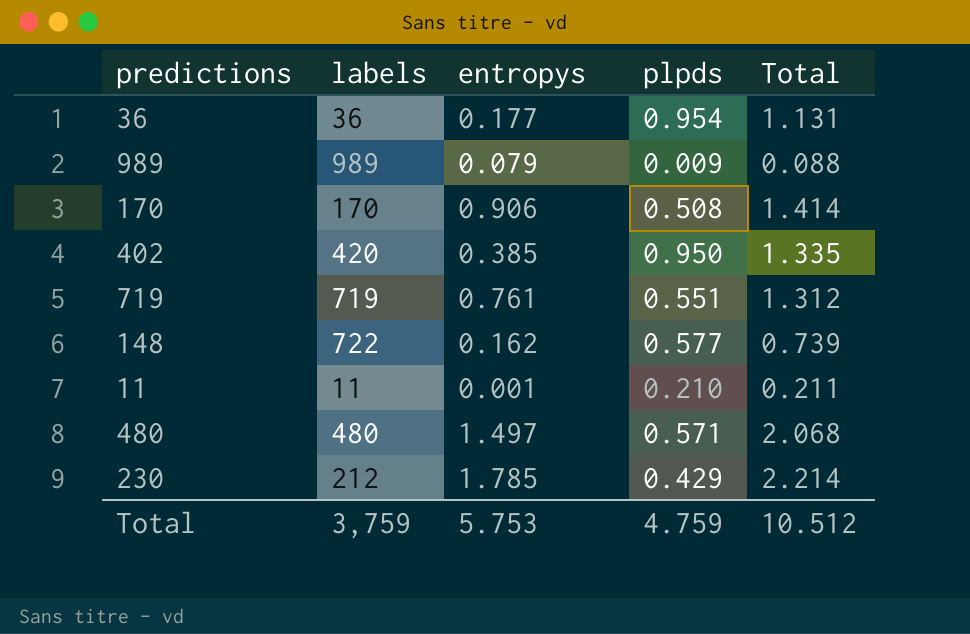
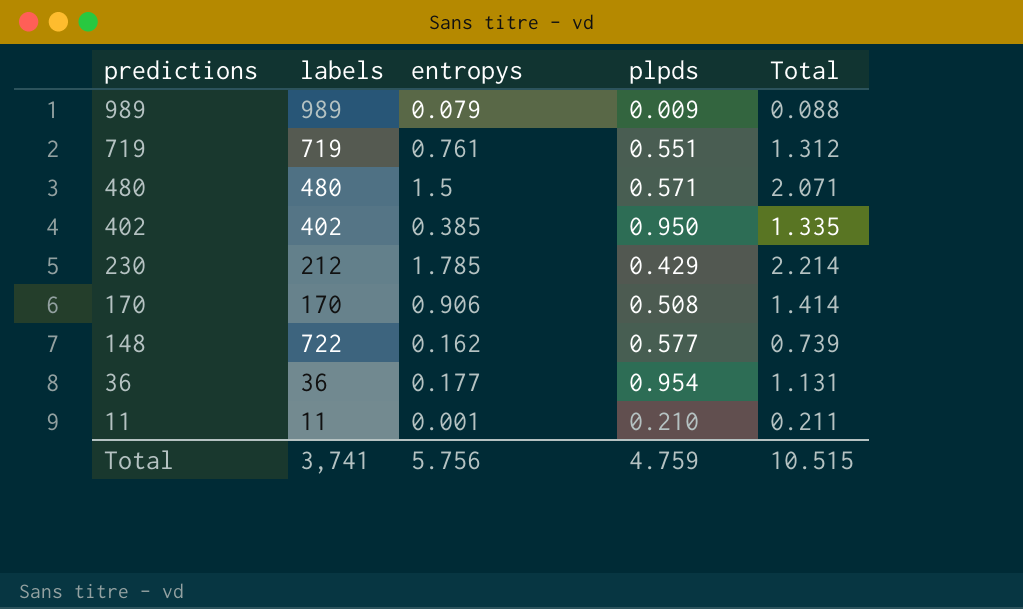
row order: none -> predictions descending
480 | entropys: 1.497 -> 1.5
480 | Total: 2.068 -> 2.071
402 | labels: 420 -> 402
Total | labels: 3,759 -> 3,741
Total | entropys: 5.753 -> 5.756
Total | Total: 10.512 -> 10.515

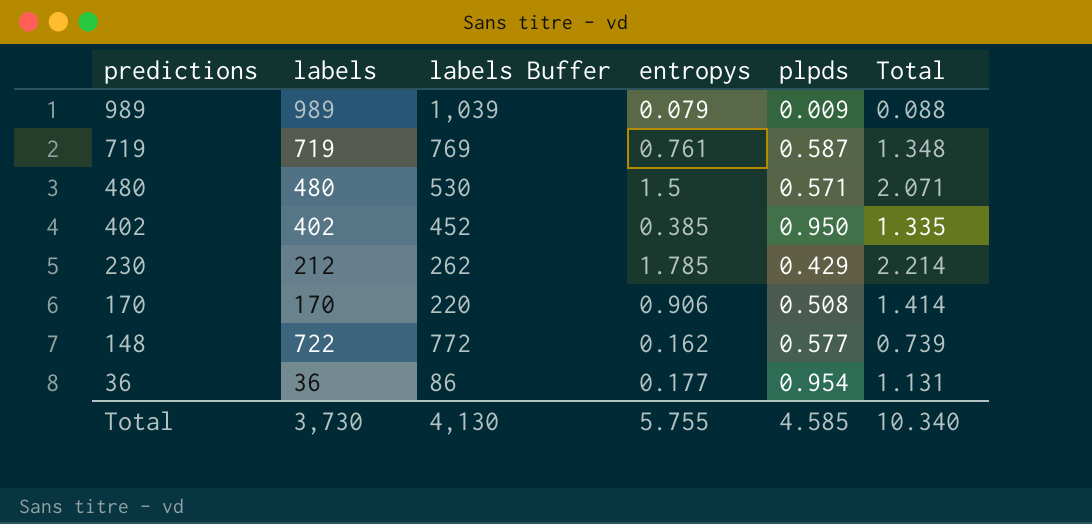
column labels Buffer | formula: none -> [labels] + 50
row 11: 11 | 0.001 | 0.210 | 0.211 -> none
719 | plpds: 0.551 -> 0.587
719 | Total: 1.312 -> 1.348
Total | labels: 3,741 -> 3,730
Total | entropys: 5.756 -> 5.755
Total | plpds: 4.759 -> 4.585
Total | Total: 10.515 -> 10.340

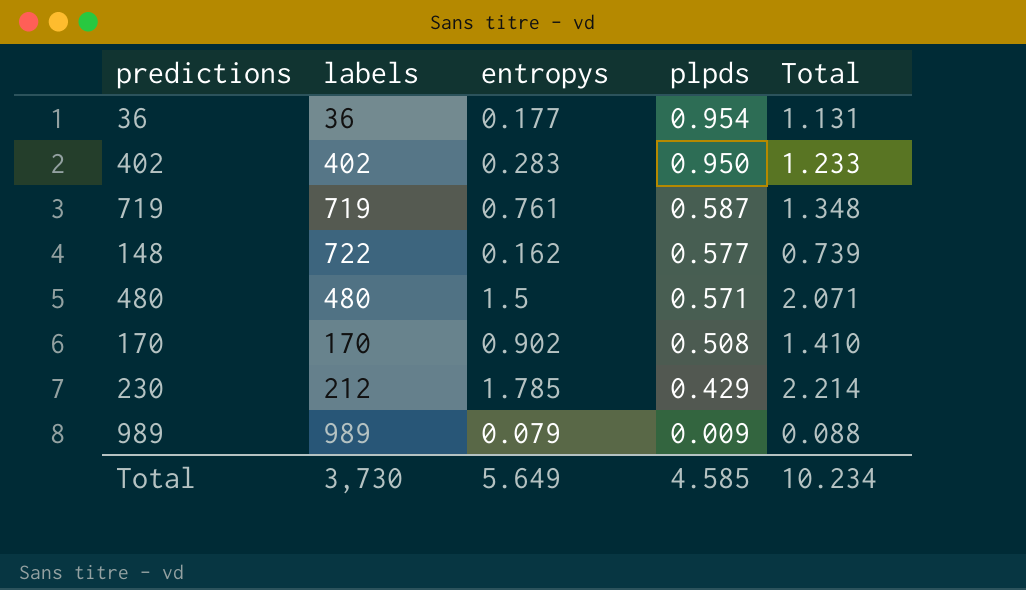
row order: predictions descending -> plpds descending
column labels Buffer | formula: [labels] + 50 -> none
402 | entropys: 0.385 -> 0.283
402 | Total: 1.335 -> 1.233
170 | entropys: 0.906 -> 0.902
170 | Total: 1.414 -> 1.410
Total | entropys: 5.755 -> 5.649
Total | Total: 10.340 -> 10.234

